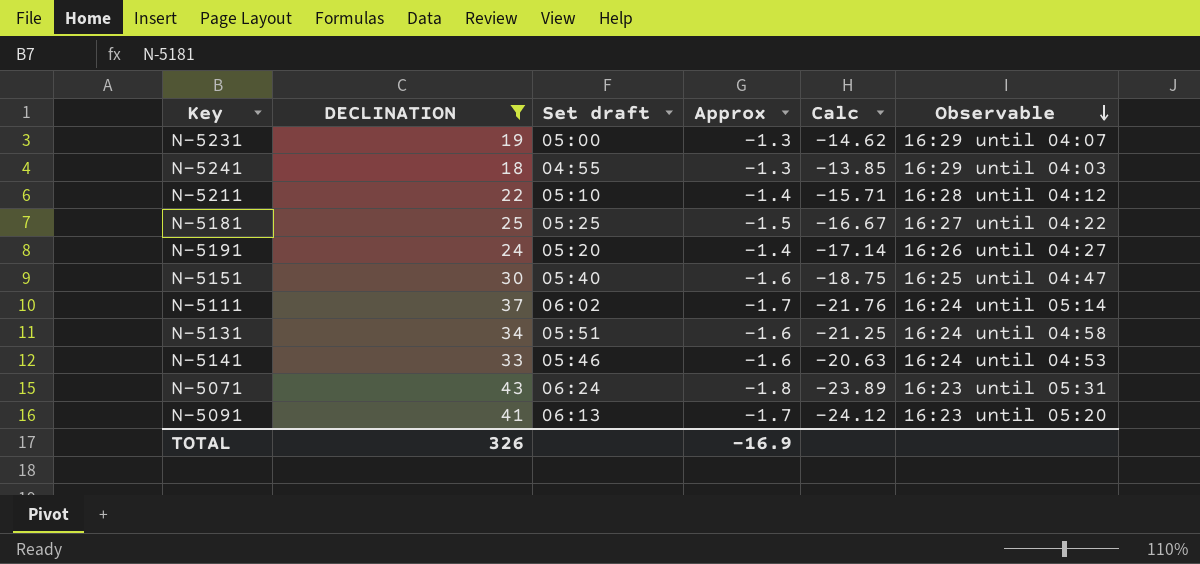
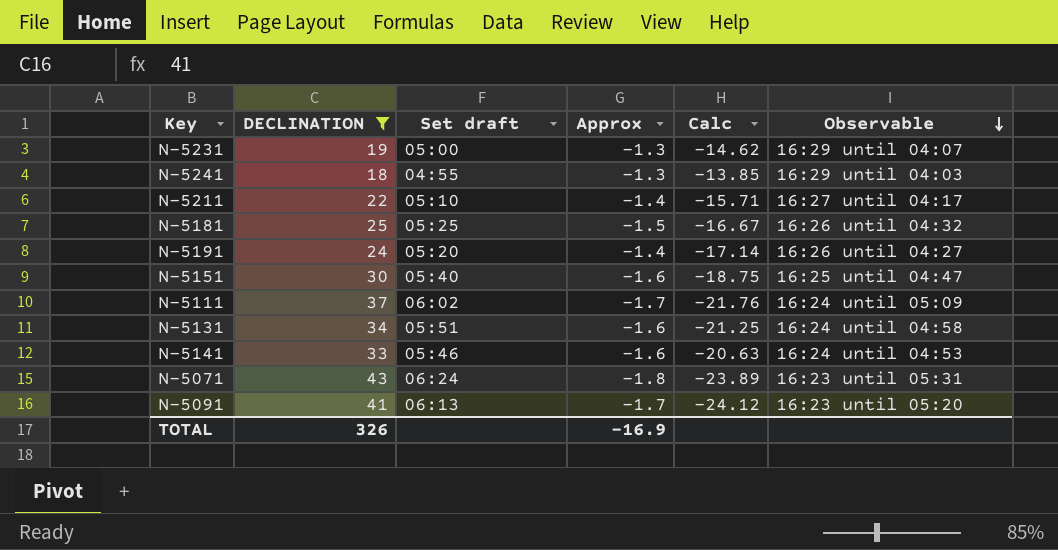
N-5211 | Observable: 16:28 until 04:12 -> 16:27 until 04:17
N-5181 | Observable: 16:27 until 04:22 -> 16:26 until 04:32
N-5111 | Observable: 16:24 until 05:14 -> 16:24 until 05:09

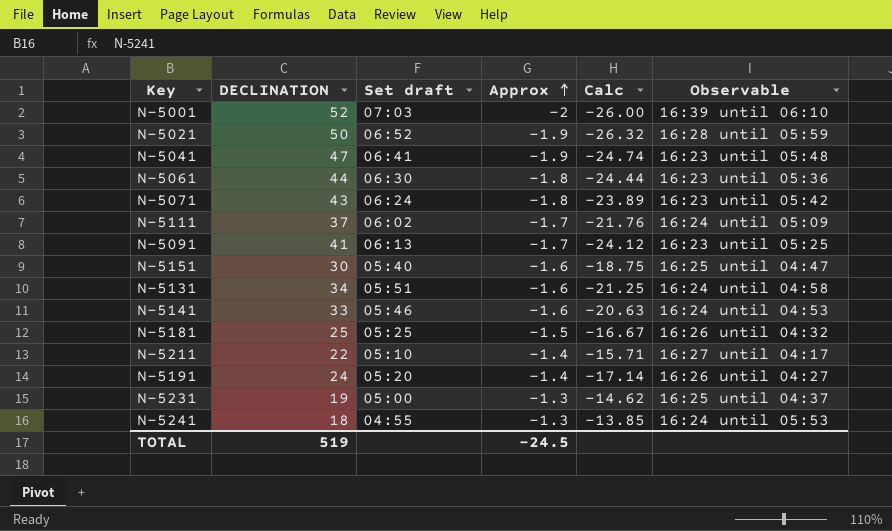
filter: DECLINATION <= 43 -> none
row order: Observable descending -> Approx ascending
N-5071 | Observable: 16:23 until 05:31 -> 16:23 until 05:42
N-5091 | Observable: 16:23 until 05:20 -> 16:23 until 05:25
N-5231 | Observable: 16:29 until 04:07 -> 16:25 until 04:37
N-5241 | Observable: 16:29 until 04:03 -> 16:24 until 05:53
TOTAL | DECLINATION: 326 -> 519
TOTAL | Approx: -16.9 -> -24.5

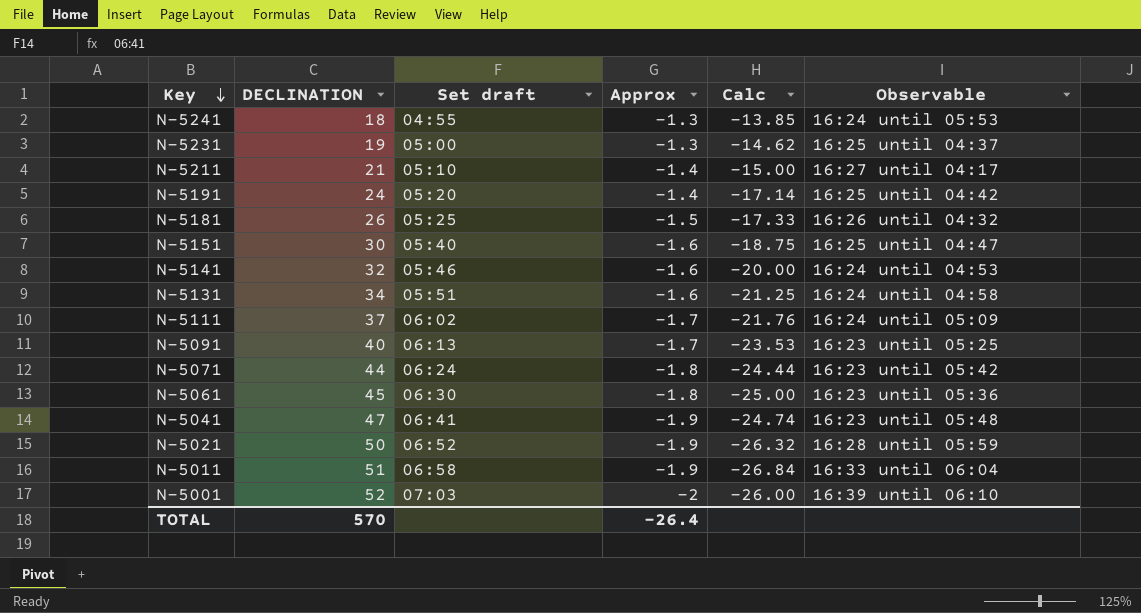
row order: Approx ascending -> Key descending
N-5211 | DECLINATION: 22 -> 21
N-5211 | Calc: -15.71 -> -15.00
N-5191 | Observable: 16:26 until 04:27 -> 16:25 until 04:42
N-5181 | DECLINATION: 25 -> 26
N-5181 | Calc: -16.67 -> -17.33
N-5141 | DECLINATION: 33 -> 32
N-5141 | Calc: -20.63 -> -20.00
N-5091 | DECLINATION: 41 -> 40
N-5091 | Calc: -24.12 -> -23.53
N-5071 | DECLINATION: 43 -> 44
N-5071 | Calc: -23.89 -> -24.44
N-5061 | DECLINATION: 44 -> 45
N-5061 | Calc: -24.44 -> -25.00
row N-5011: none -> 51 | 06:58 | -1.9 | -26.84 | 16:33 until 06:04
TOTAL | DECLINATION: 519 -> 570
TOTAL | Approx: -24.5 -> -26.4

